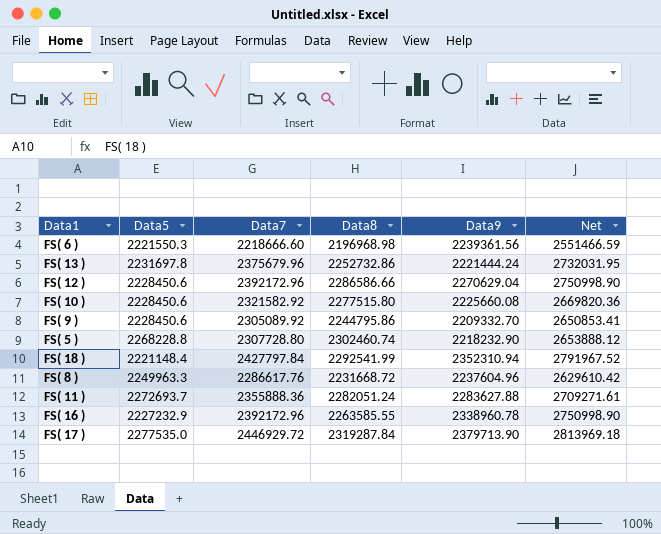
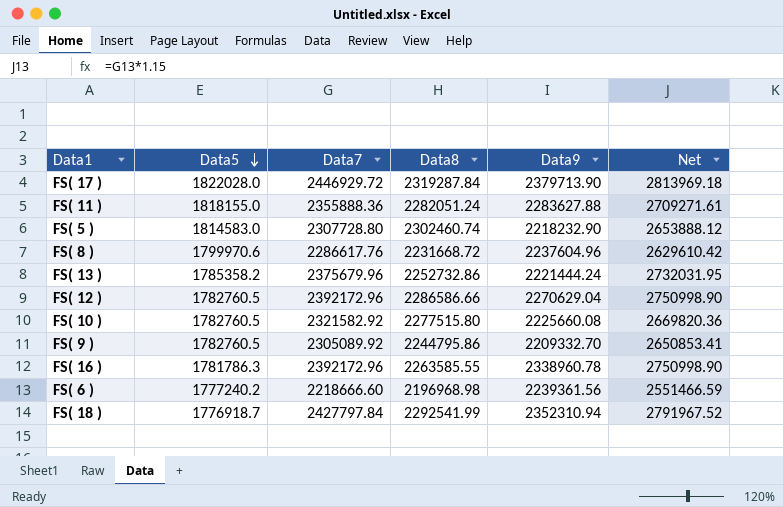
row order: none -> Data5 descending
FS( 17 ) | Data5: 2277535.0 -> 1822028.0
FS( 11 ) | Data5: 2272693.7 -> 1818155.0
FS( 5 ) | Data5: 2268228.8 -> 1814583.0
FS( 8 ) | Data5: 2249963.3 -> 1799970.6
FS( 13 ) | Data5: 2231697.8 -> 1785358.2
FS( 12 ) | Data5: 2228450.6 -> 1782760.5
FS( 10 ) | Data5: 2228450.6 -> 1782760.5
FS( 9 ) | Data5: 2228450.6 -> 1782760.5
FS( 16 ) | Data5: 2227232.9 -> 1781786.3
FS( 6 ) | Data5: 2221550.3 -> 1777240.2
FS( 18 ) | Data5: 2221148.4 -> 1776918.7

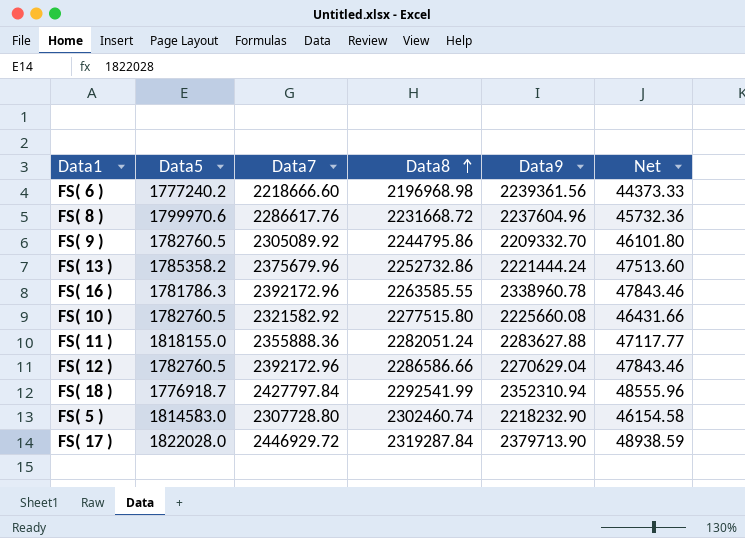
row order: Data5 descending -> Data8 ascending
column Net | formula: [Data7] * 1.15 -> [Data7] * 0.02

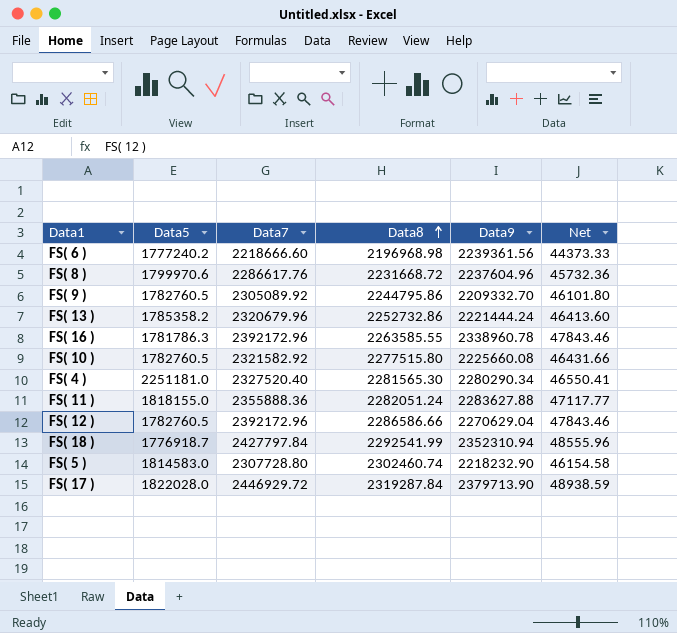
FS( 13 ) | Data7: 2375679.96 -> 2320679.96
FS( 13 ) | Net: 47513.60 -> 46413.60
row FS( 4 ): none -> 2251181.0 | 2327520.40 | 2281565.30 | 2280290.34 | 46550.41

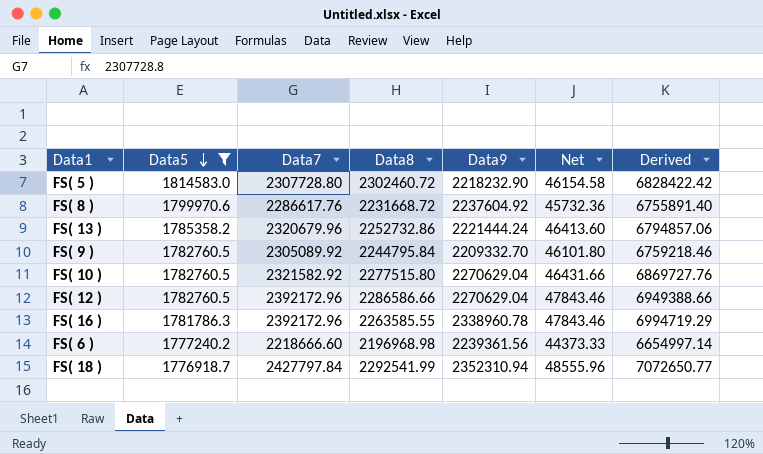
filter: none -> Data5 <= 1814583.0
row order: Data8 ascending -> Data5 descending
column Derived | formula: none -> [Data7] + [Data8] + [Data9]
FS( 5 ) | Data8: 2302460.74 -> 2302460.72
FS( 8 ) | Data9: 2237604.96 -> 2237604.92
FS( 9 ) | Data8: 2244795.86 -> 2244795.84
FS( 10 ) | Data9: 2225660.08 -> 2270629.04

